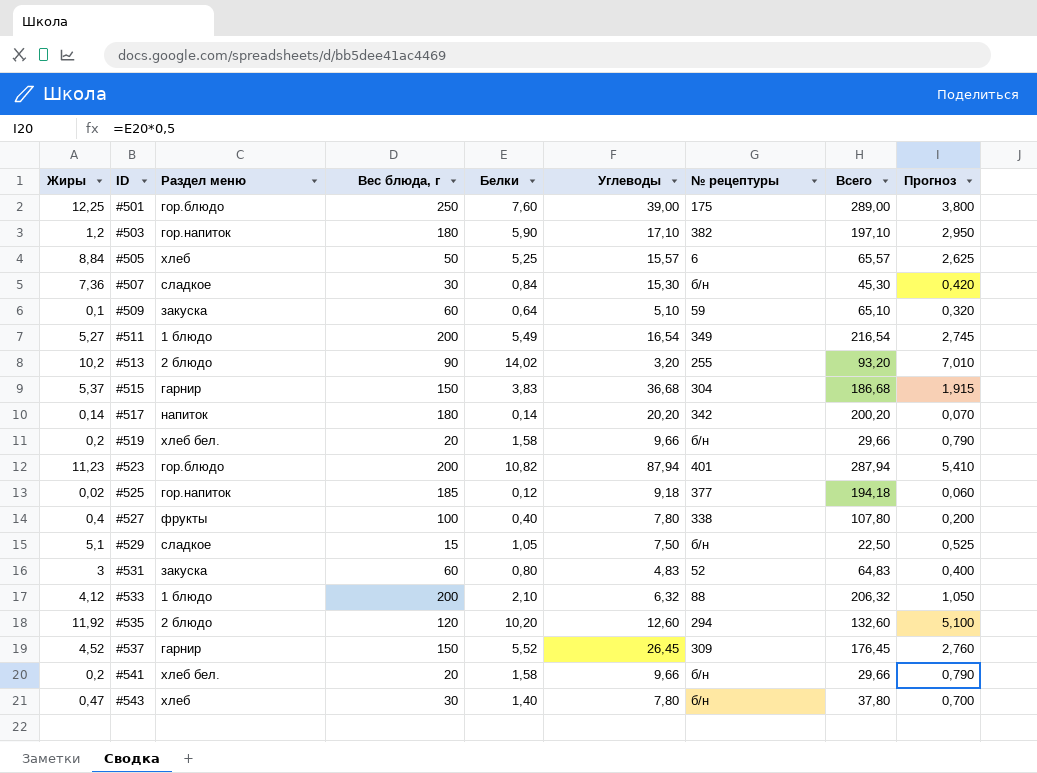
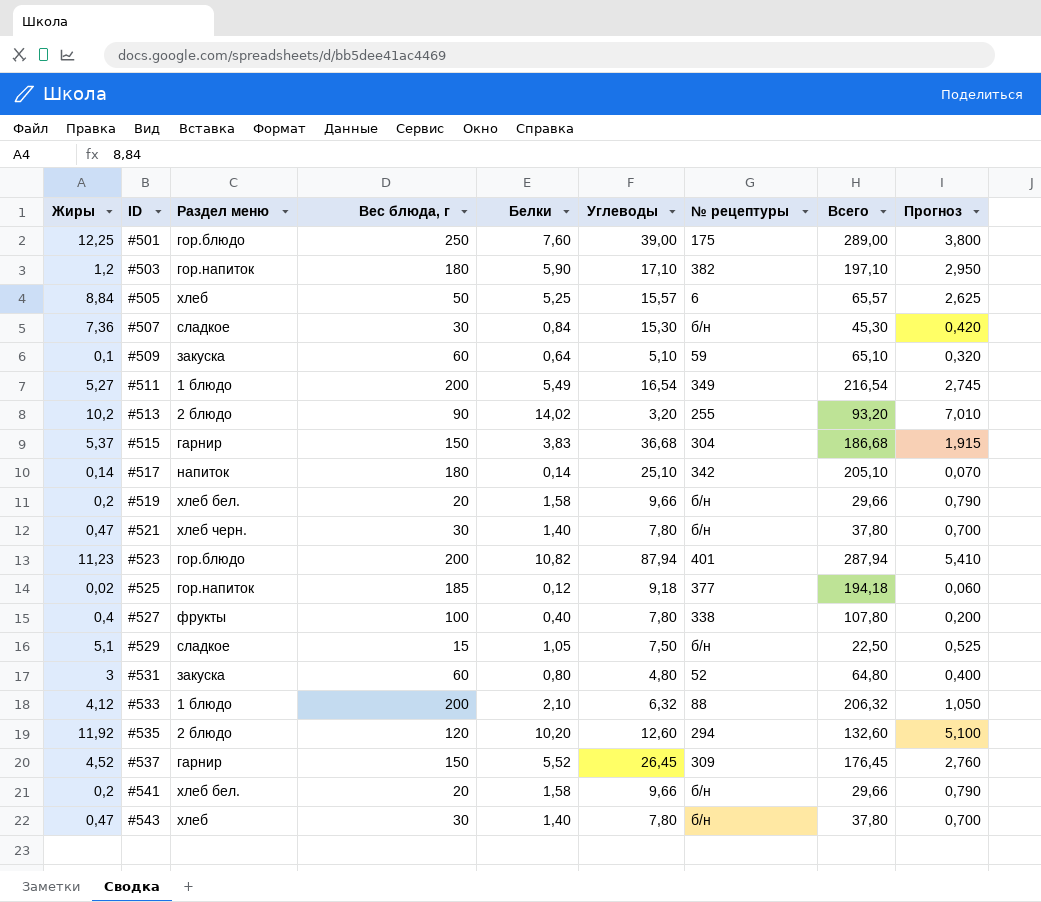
#517 | Углеводы: 20,20 -> 25,10
#517 | Всего: 200,20 -> 205,10
row #521: none -> 0,47 | хлеб черн. | 30 | 1,40 | 7,80 | б/н | 37,80 | 0,700
#531 | Углеводы: 4,83 -> 4,80
#531 | Всего: 64,83 -> 64,80

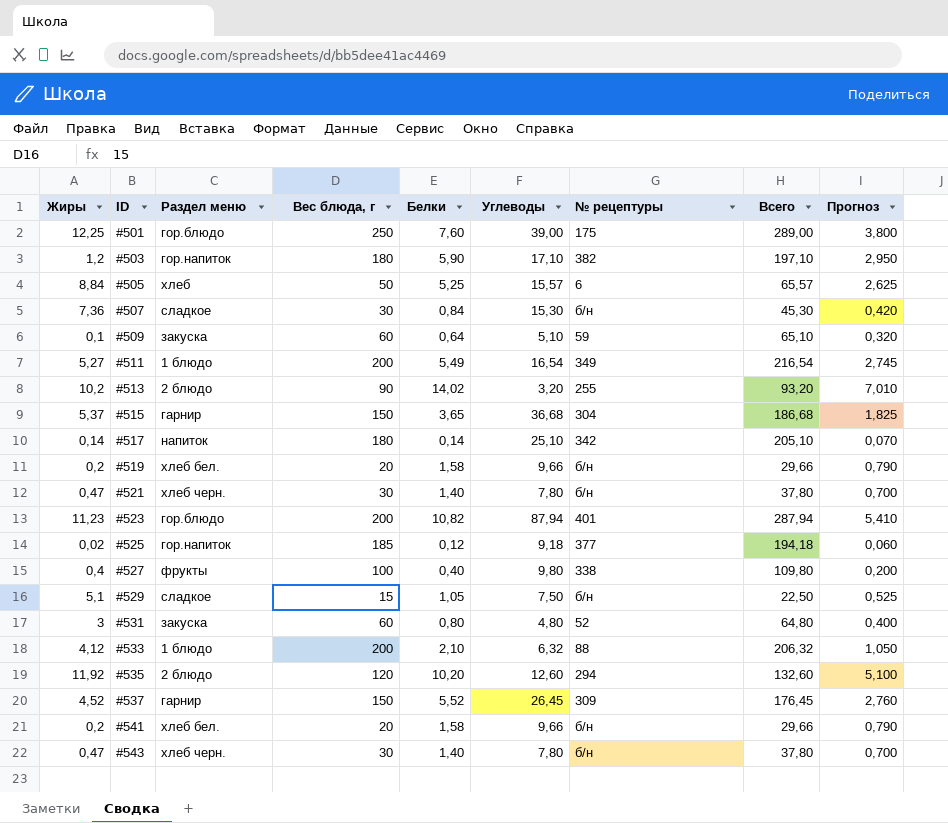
#515 | Белки: 3,83 -> 3,65
#515 | Прогноз: 1,915 -> 1,825
#527 | Углеводы: 7,80 -> 9,80
#527 | Всего: 107,80 -> 109,80
#543 | Раздел меню: хлеб -> хлеб черн.

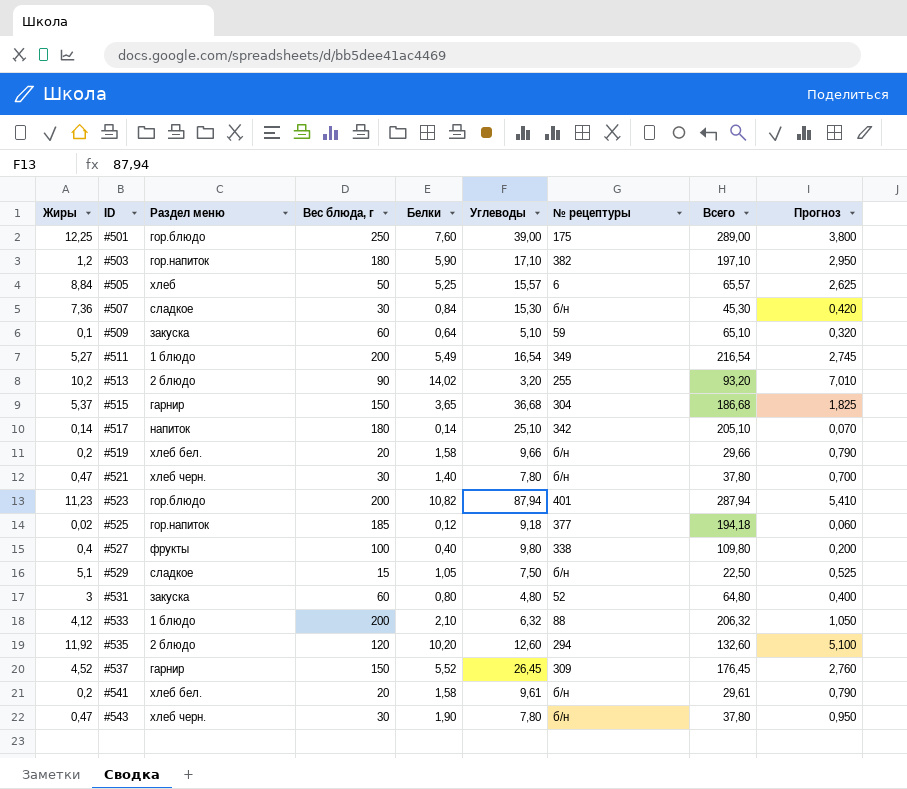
#541 | Углеводы: 9,66 -> 9,61
#541 | Всего: 29,66 -> 29,61
#543 | Белки: 1,40 -> 1,90
#543 | Прогноз: 0,700 -> 0,950

